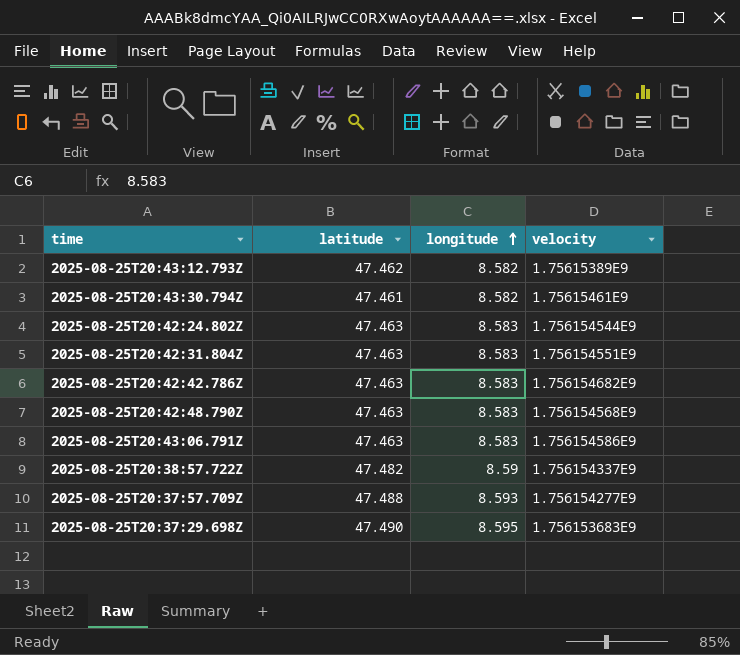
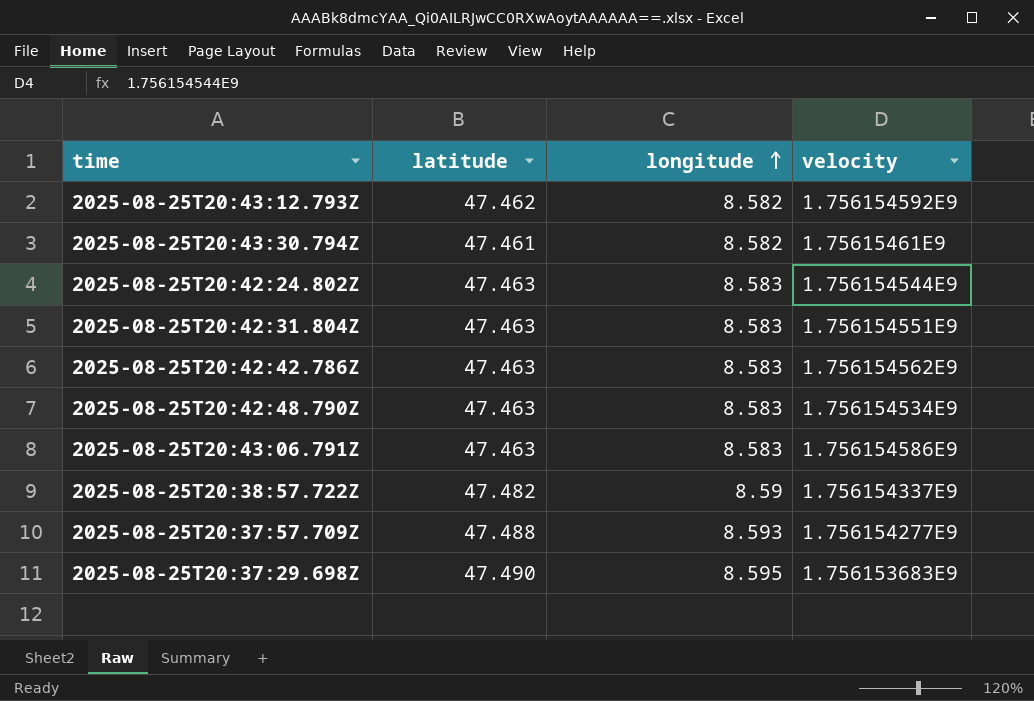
2025-08-25T20:43:12.793Z | velocity: 1.75615389E9 -> 1.756154592E9
2025-08-25T20:42:42.786Z | velocity: 1.756154682E9 -> 1.756154562E9
2025-08-25T20:42:48.790Z | velocity: 1.756154568E9 -> 1.756154534E9

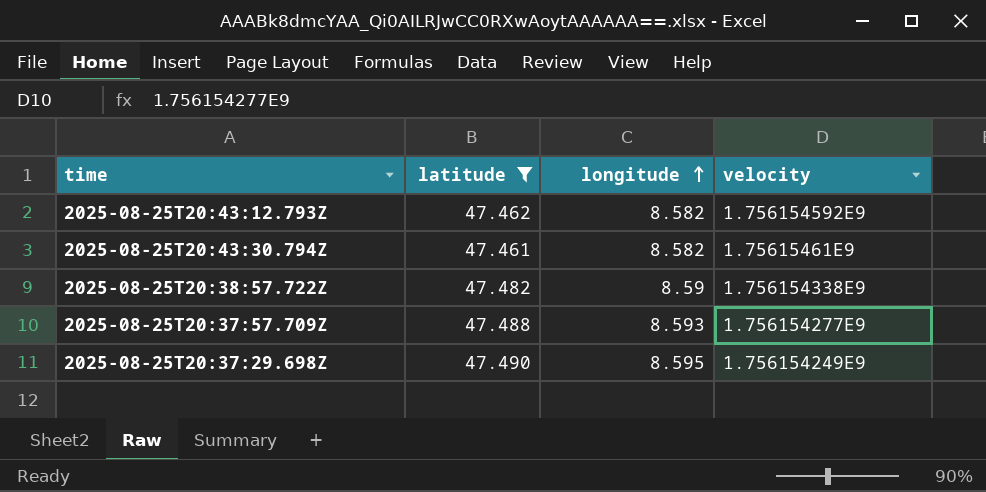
filter: none -> latitude != 47.463
2025-08-25T20:38:57.722Z | velocity: 1.756154337E9 -> 1.756154338E9
2025-08-25T20:37:29.698Z | velocity: 1.756153683E9 -> 1.756154249E9

